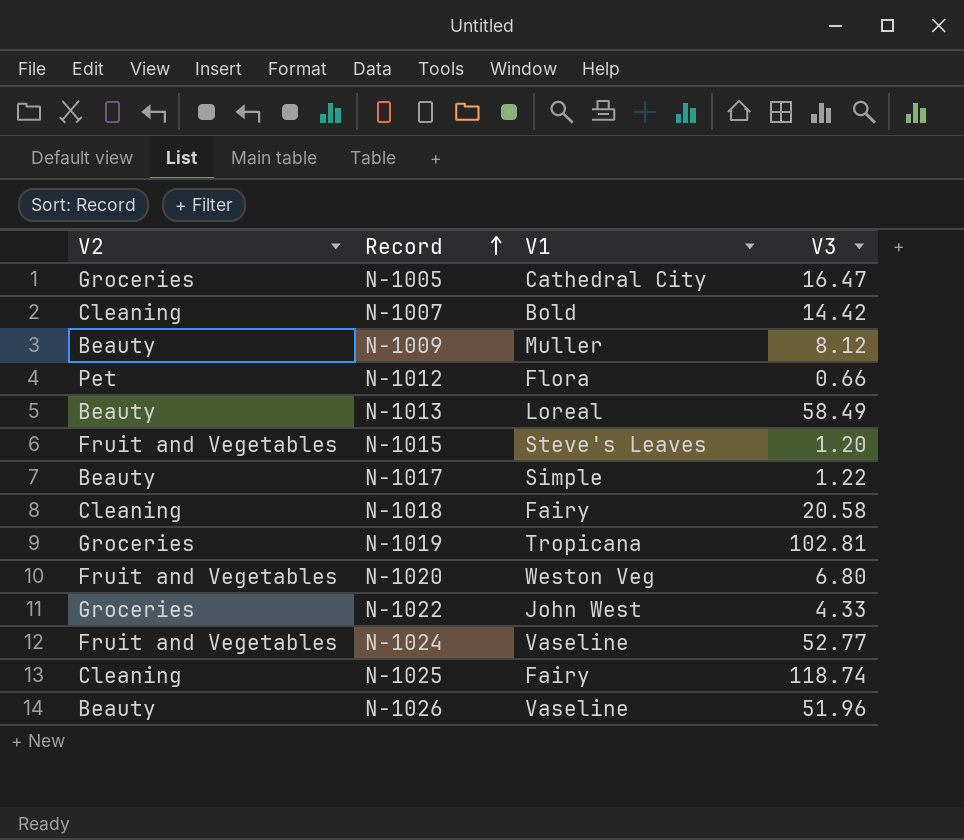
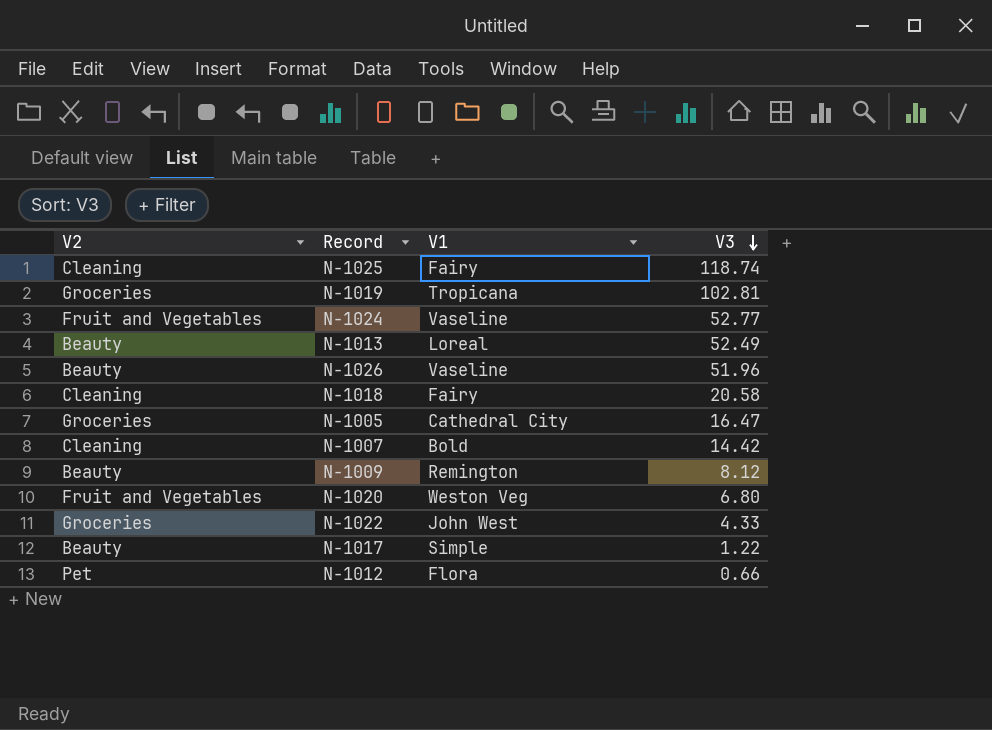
row order: Record ascending -> V3 descending
row N-1015: Fruit and Vegetables | Steve's Leaves | 1.20 -> none
N-1013 | V3: 58.49 -> 52.49
N-1009 | V1: Muller -> Remington

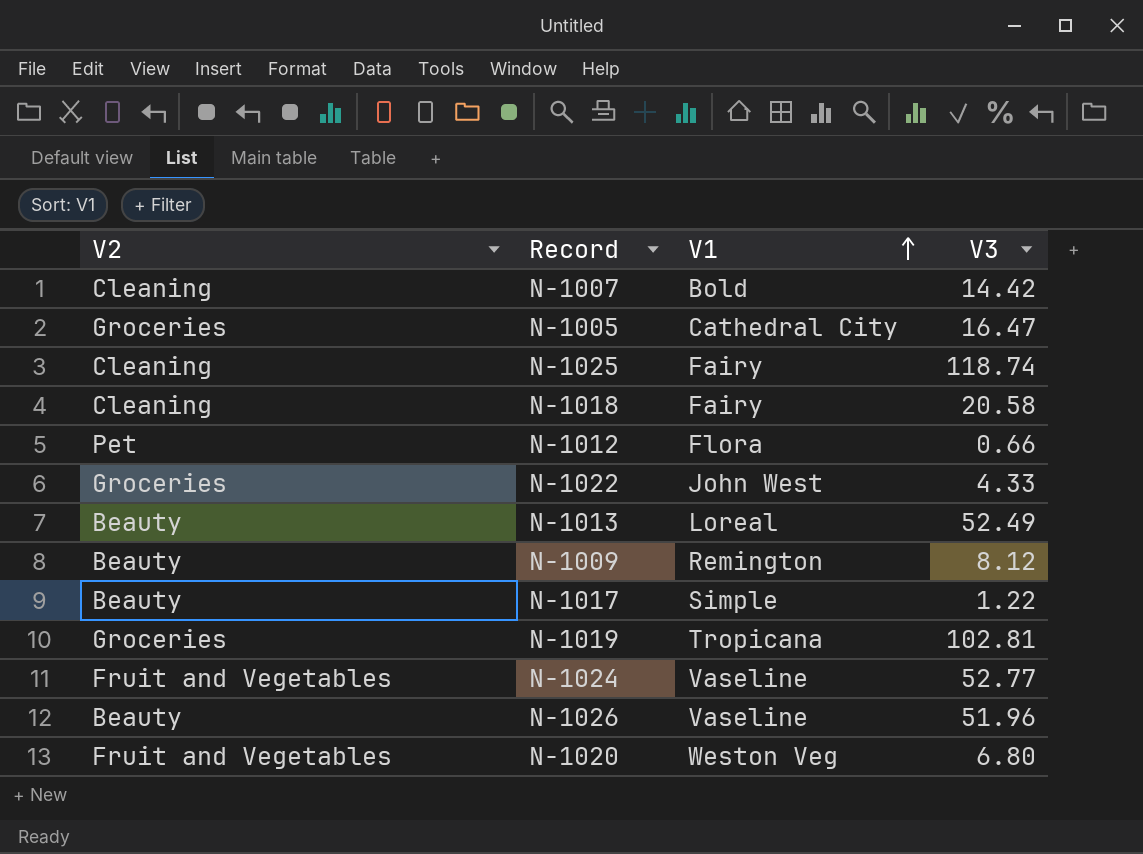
row order: V3 descending -> V1 ascending

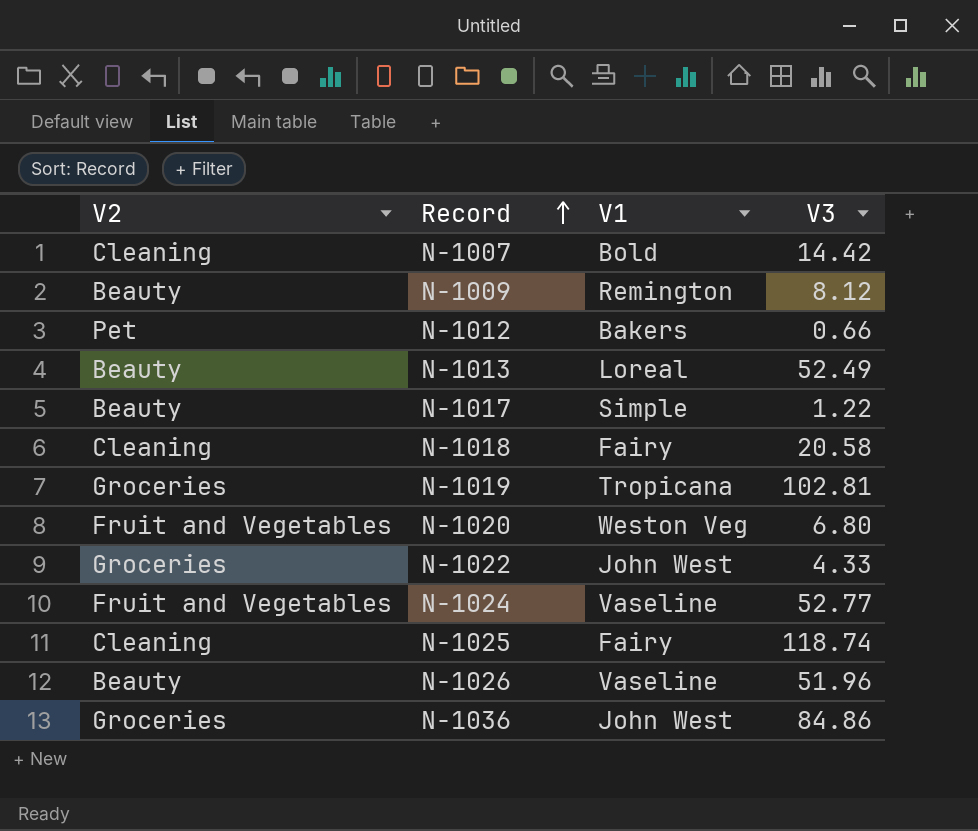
row order: V1 ascending -> Record ascending
row N-1005: Groceries | Cathedral City | 16.47 -> none
N-1012 | V1: Flora -> Bakers
row N-1036: none -> Groceries | John West | 84.86

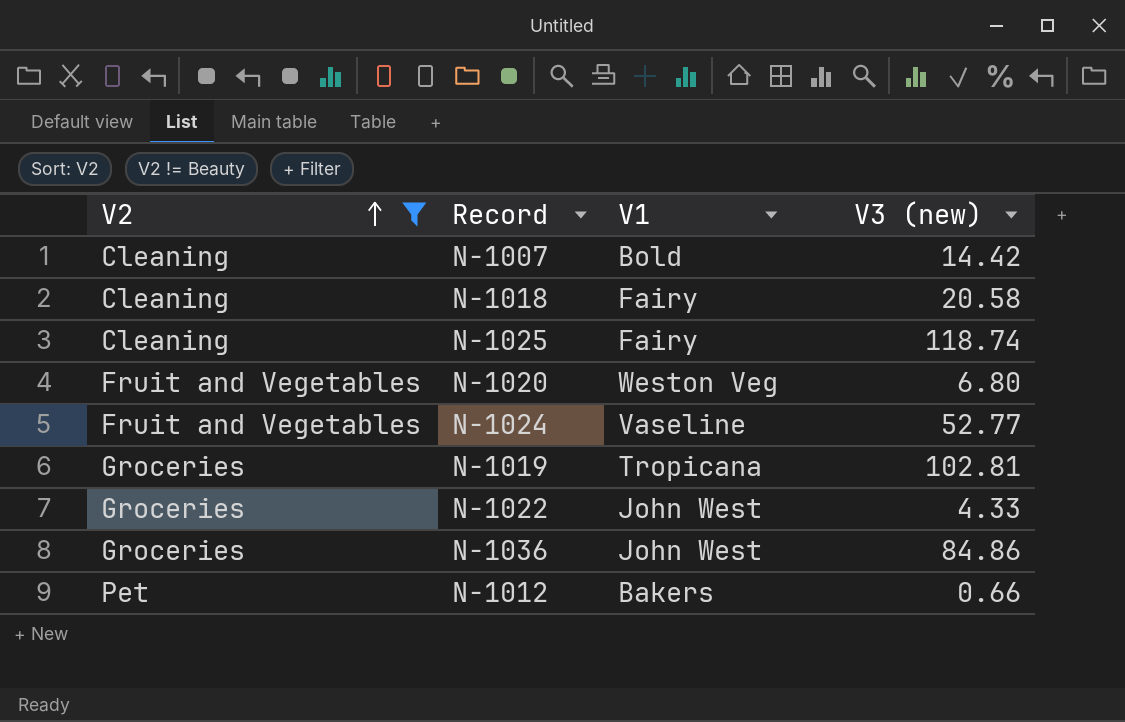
filter: none -> V2 != Beauty
row order: Record ascending -> V2 ascending
column name: V3 -> V3 (new)

